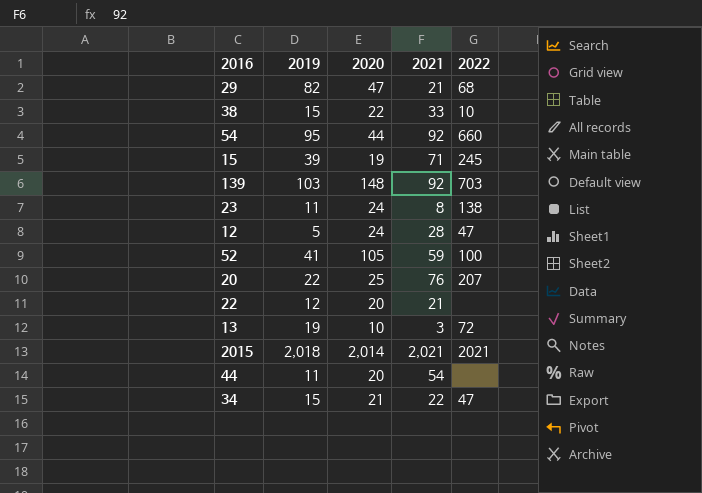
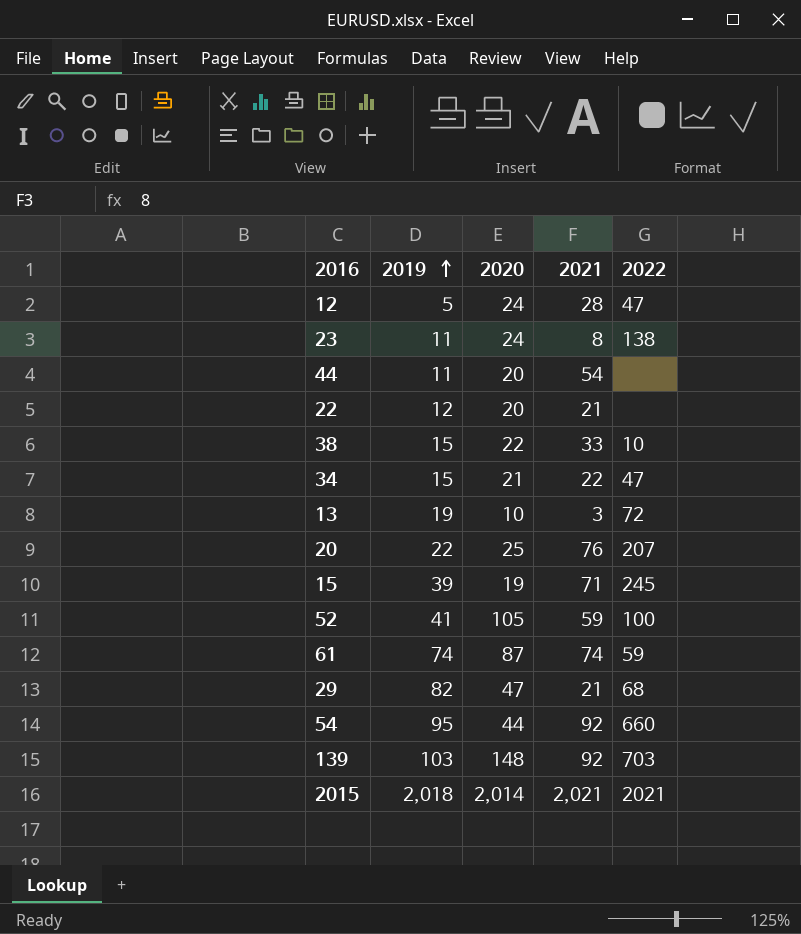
row order: none -> 2019 ascending
row 61: none -> 74 | 87 | 74 | 59

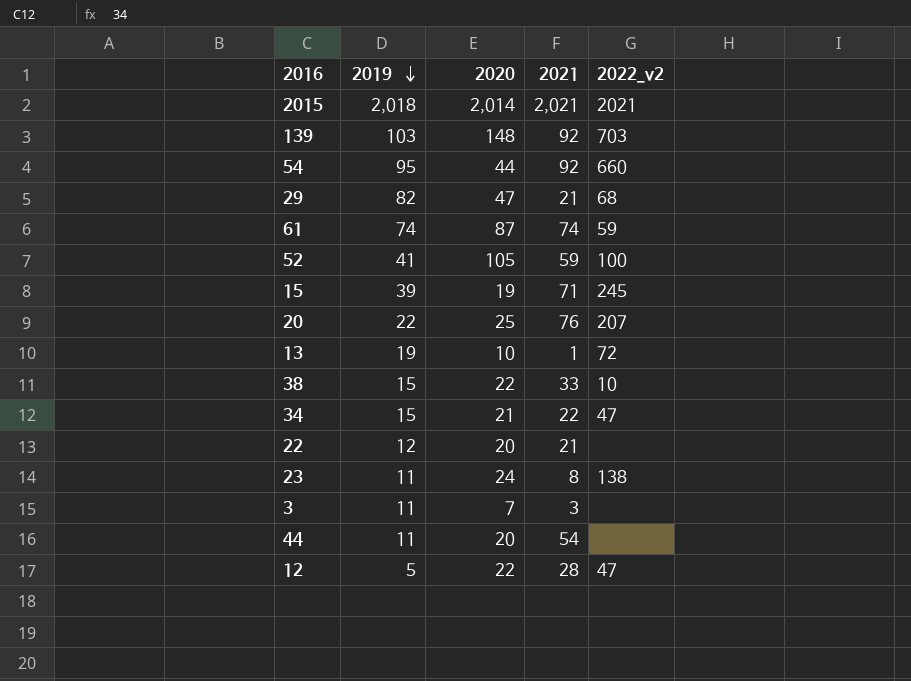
row order: 2019 ascending -> 2019 descending
column name: 2022 -> 2022_v2
13 | 2021: 3 -> 1
row 3: none -> 11 | 7 | 3 | none
12 | 2020: 24 -> 22

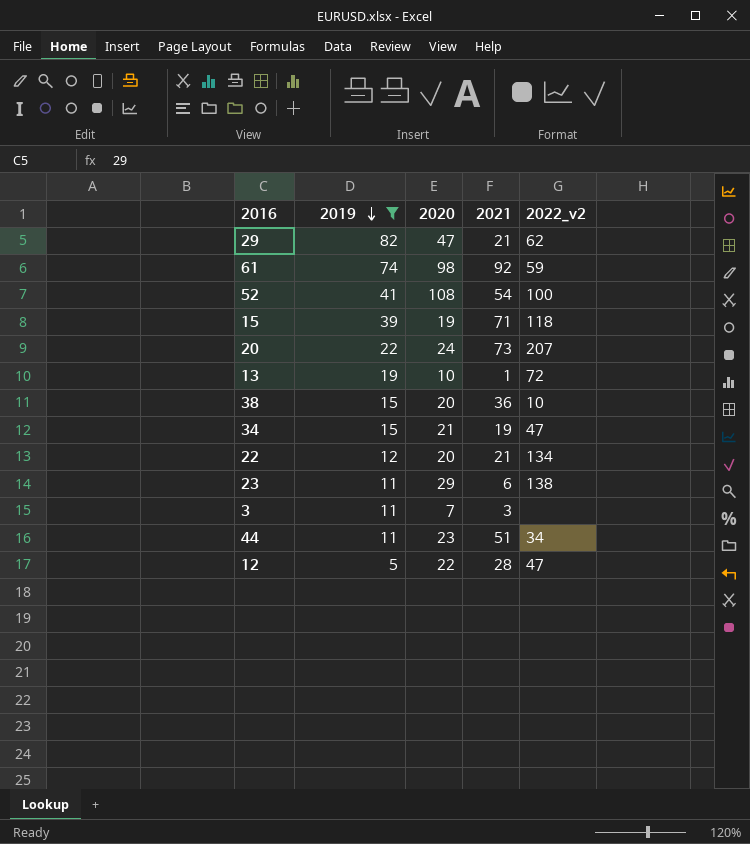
filter: none -> 2019 <= 82
29 | 2022_v2: 68 -> 62
61 | 2020: 87 -> 98
61 | 2021: 74 -> 92
52 | 2020: 105 -> 108
52 | 2021: 59 -> 54
15 | 2022_v2: 245 -> 118
20 | 2020: 25 -> 24
20 | 2021: 76 -> 73
38 | 2020: 22 -> 20
38 | 2021: 33 -> 36
34 | 2021: 22 -> 19
22 | 2022_v2: none -> 134
23 | 2020: 24 -> 29
23 | 2021: 8 -> 6
44 | 2020: 20 -> 23
44 | 2021: 54 -> 51
44 | 2022_v2: none -> 34

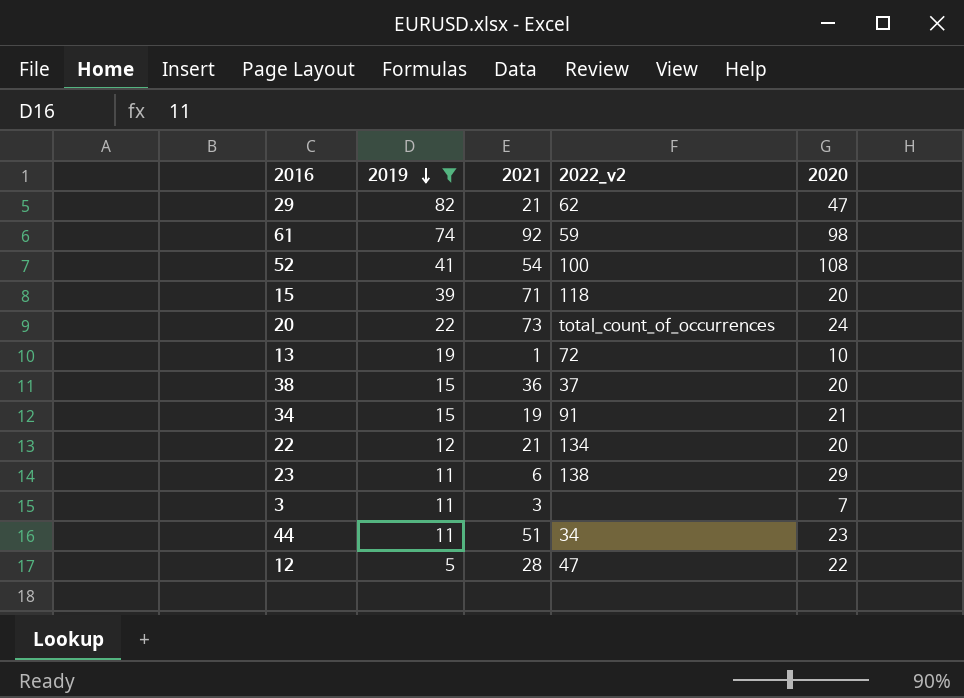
column 2020 | position: 3 -> 5
15 | 2020: 19 -> 20
20 | 2022_v2: 207 -> total_count_of_occurrences
38 | 2022_v2: 10 -> 37
34 | 2022_v2: 47 -> 91

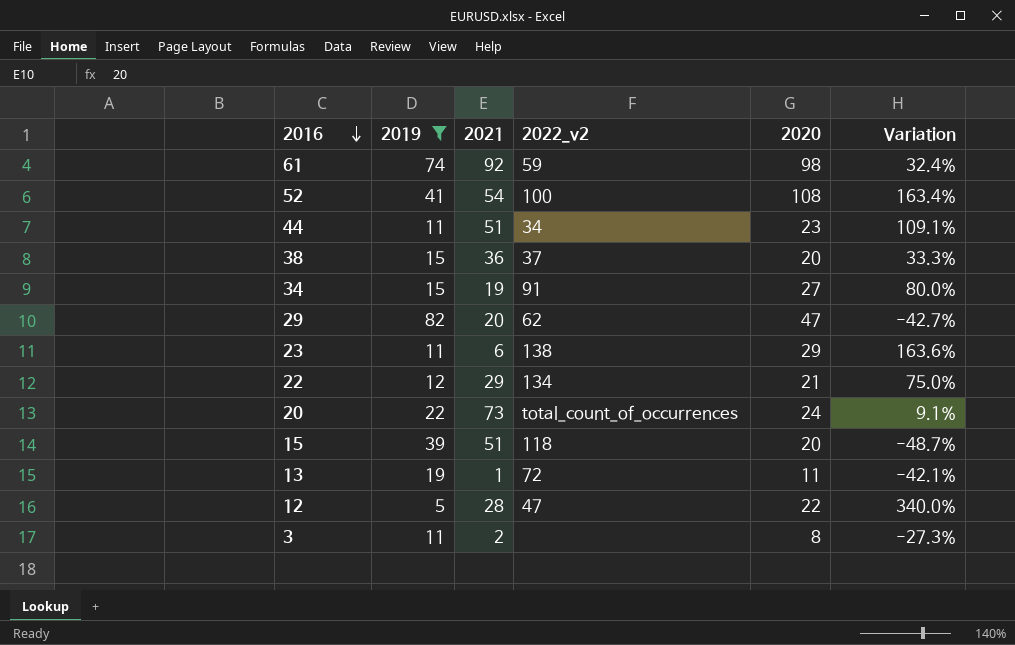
row order: 2019 descending -> 2016 descending
column Variation | formula: none -> ([2020] - [2019]) / [2019]
34 | 2020: 21 -> 27
29 | 2021: 21 -> 20
22 | 2021: 21 -> 29
22 | 2020: 20 -> 21
15 | 2021: 71 -> 51
13 | 2020: 10 -> 11
3 | 2021: 3 -> 2
3 | 2020: 7 -> 8

